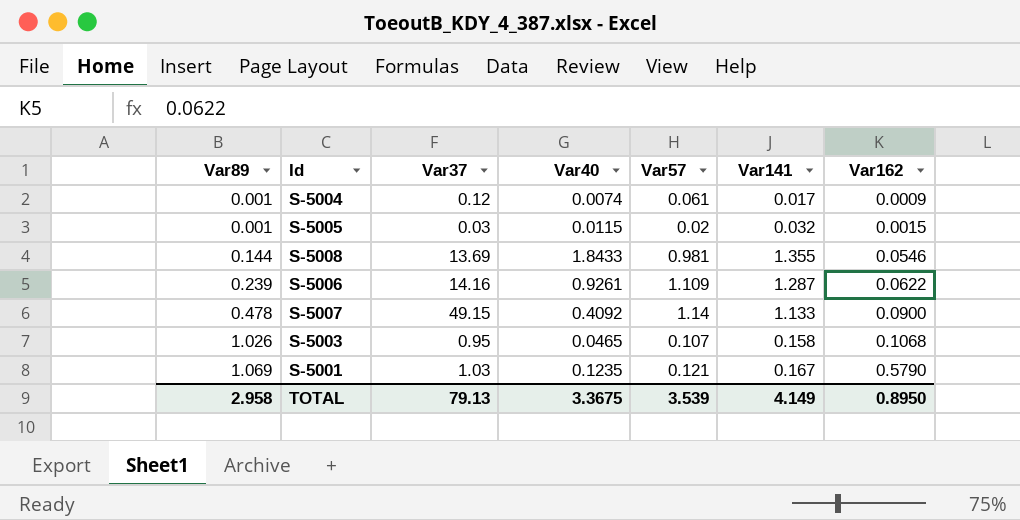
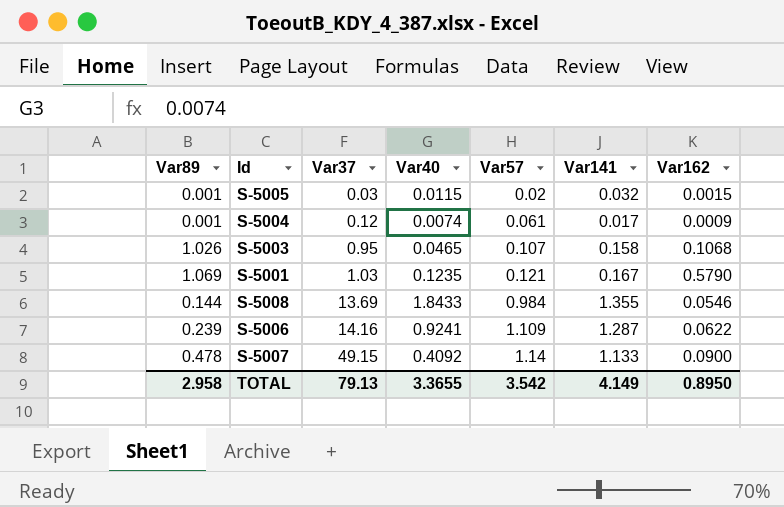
row order: Var89 ascending -> Var37 ascending
S-5008 | Var57: 0.981 -> 0.984
S-5006 | Var40: 0.9261 -> 0.9241
TOTAL | Var40: 3.3675 -> 3.3655
TOTAL | Var57: 3.539 -> 3.542

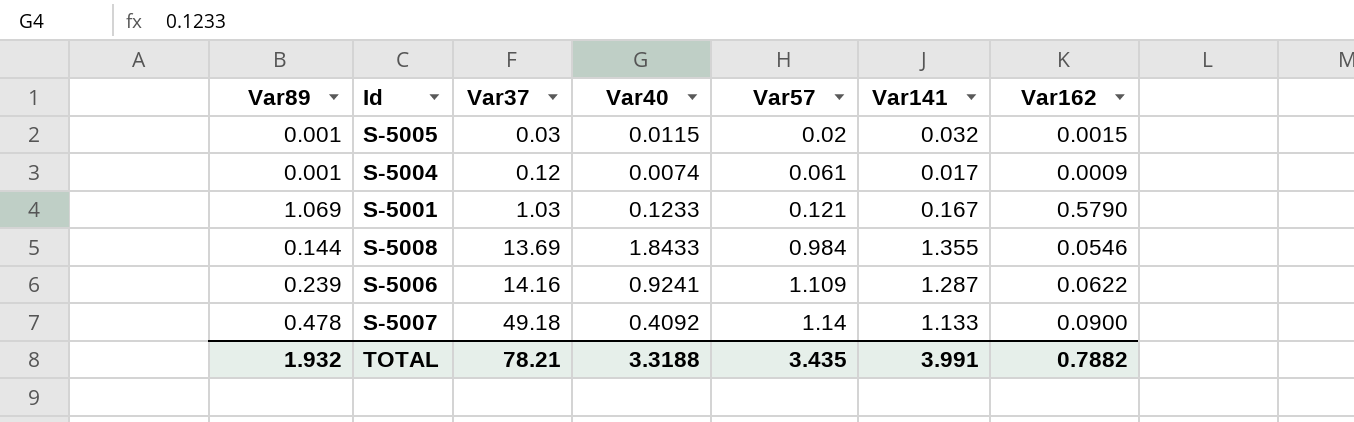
row S-5003: 1.026 | 0.95 | 0.0465 | 0.107 | 0.158 | 0.1068 -> none
S-5001 | Var40: 0.1235 -> 0.1233
S-5007 | Var37: 49.15 -> 49.18
TOTAL | Var89: 2.958 -> 1.932
TOTAL | Var37: 79.13 -> 78.21
TOTAL | Var40: 3.3655 -> 3.3188
TOTAL | Var57: 3.542 -> 3.435
TOTAL | Var141: 4.149 -> 3.991
TOTAL | Var162: 0.8950 -> 0.7882

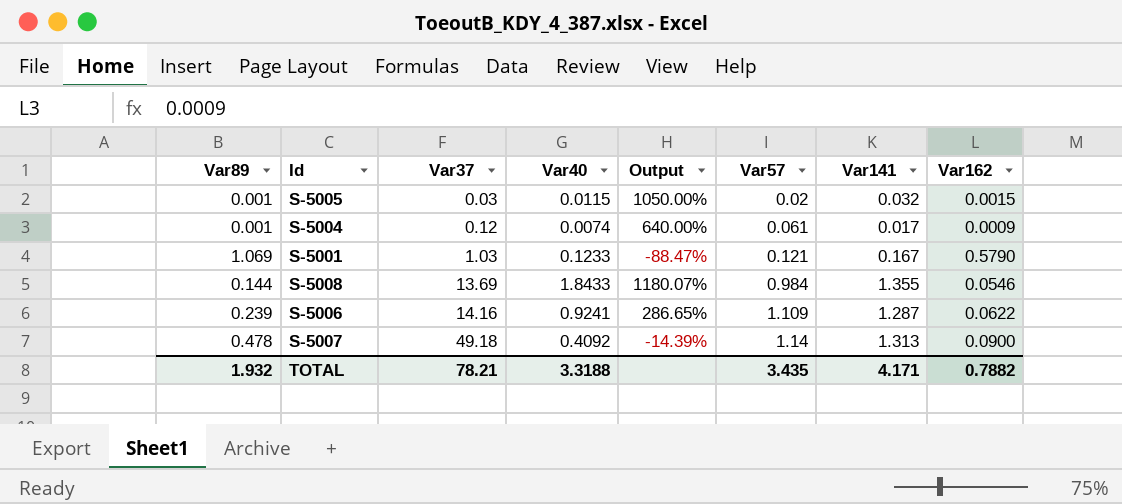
column Output | formula: none -> ([Var40] - [Var89]) / [Var89]
S-5007 | Var141: 1.133 -> 1.313
TOTAL | Var141: 3.991 -> 4.171

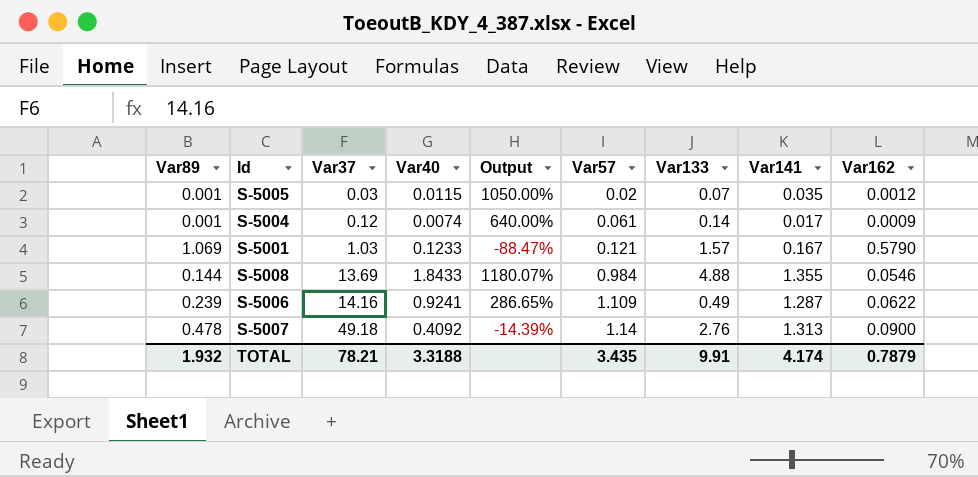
column Var133 | position: none -> 7
S-5005 | Var141: 0.032 -> 0.035
S-5005 | Var162: 0.0015 -> 0.0012
TOTAL | Var141: 4.171 -> 4.174
TOTAL | Var162: 0.7882 -> 0.7879

